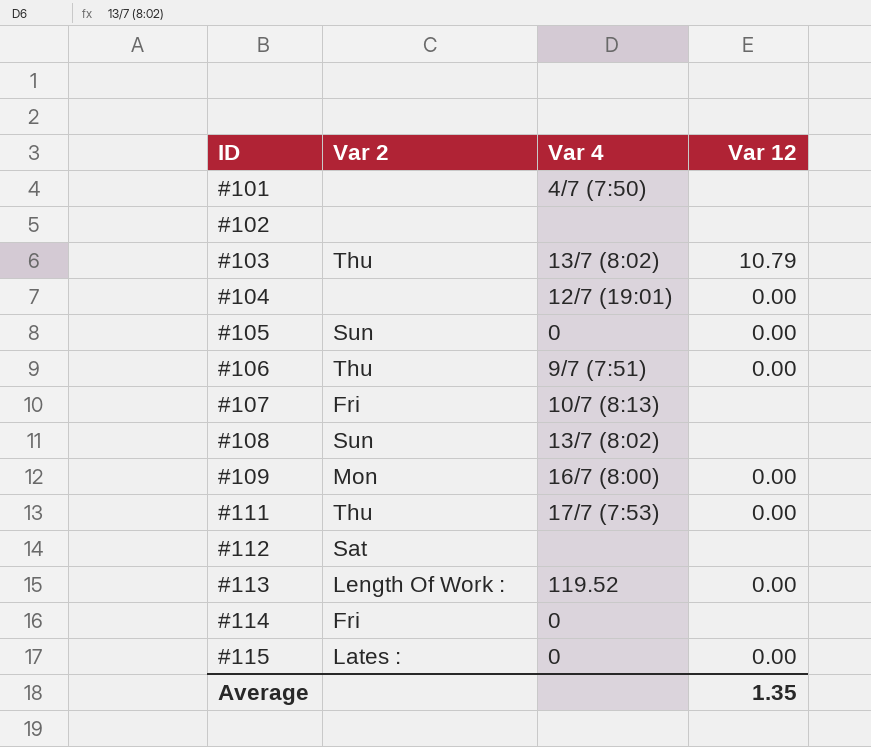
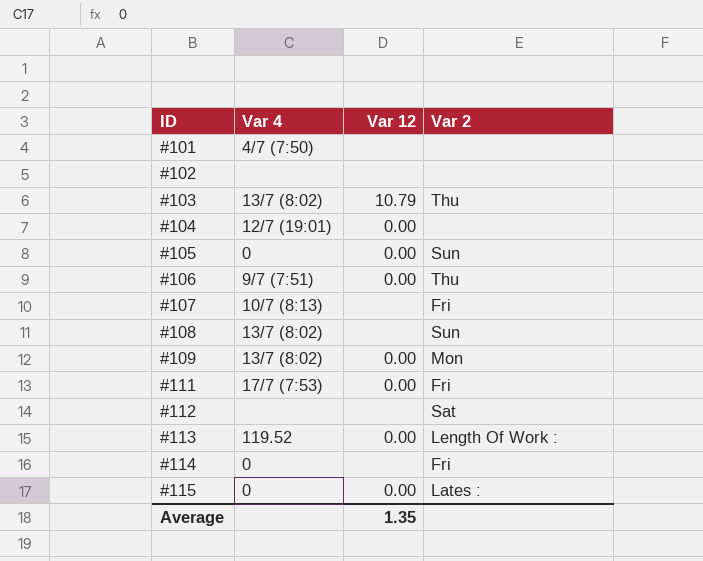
column Var 2 | position: 2 -> 4
#109 | Var 4: 16/7 (8:00) -> 13/7 (8:02)
#111 | Var 2: Thu -> Fri

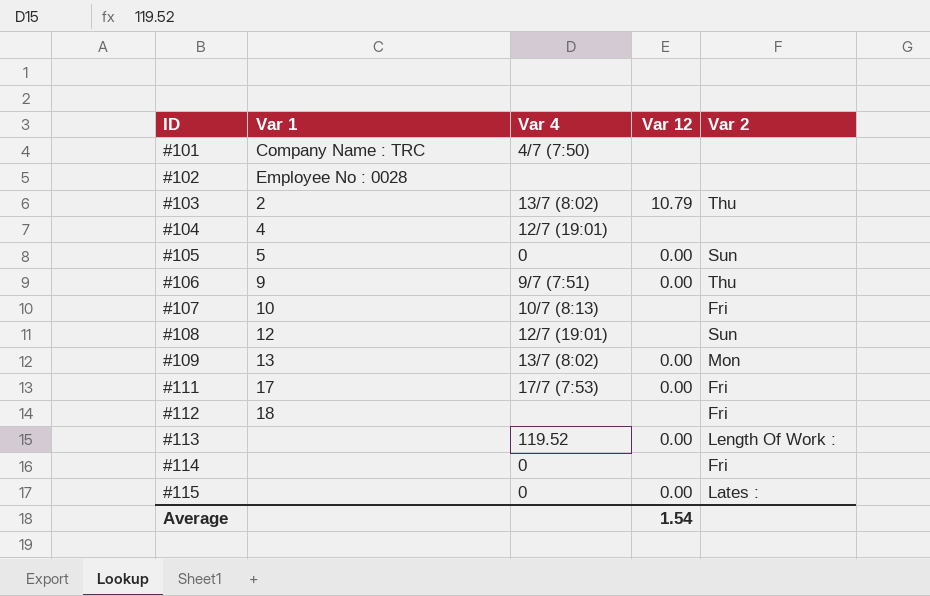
column Var 1 | position: none -> 2
#104 | Var 12: 0.00 -> none
#108 | Var 4: 13/7 (8:02) -> 12/7 (19:01)
#112 | Var 2: Sat -> Fri
Average | Var 12: 1.35 -> 1.54

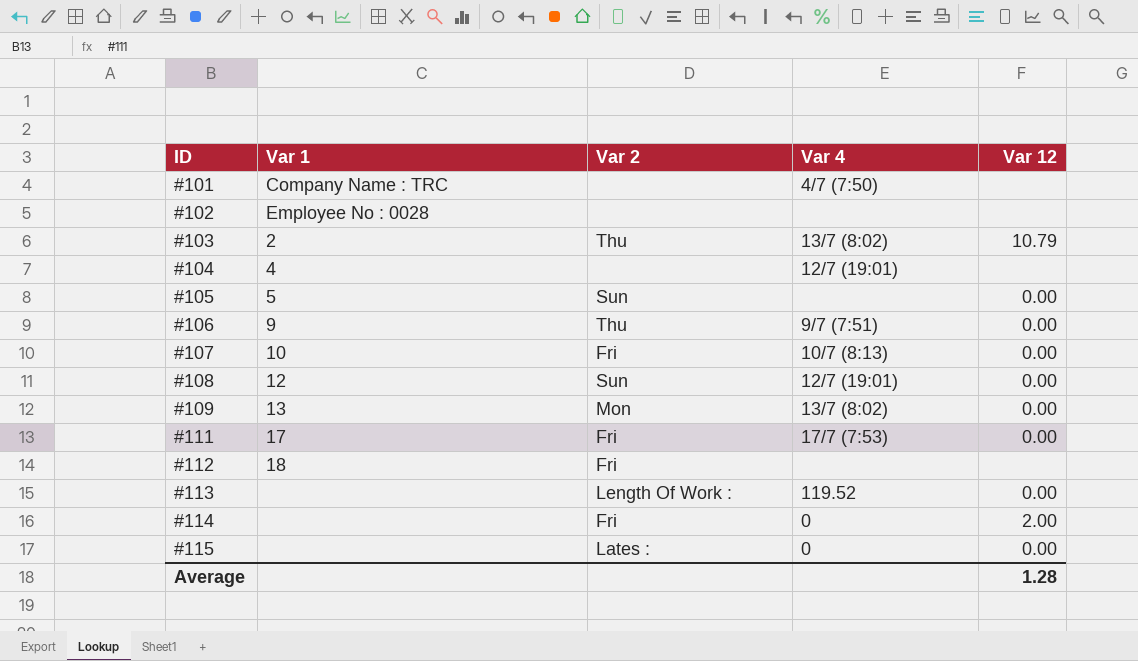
column Var 2 | position: 5 -> 3
#105 | Var 4: 0 -> none
#107 | Var 12: none -> 0.00
#108 | Var 12: none -> 0.00
#114 | Var 12: none -> 2.00
Average | Var 12: 1.54 -> 1.28

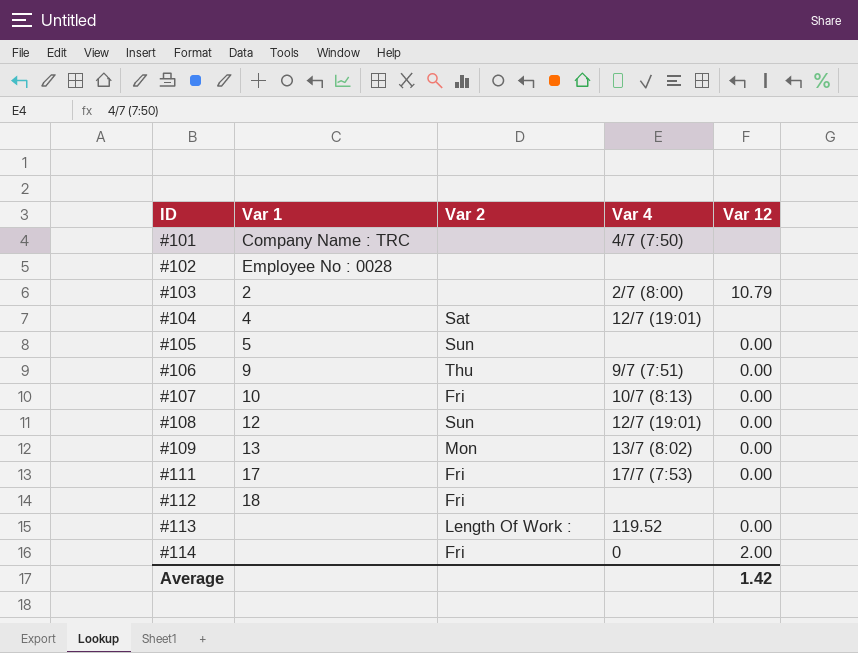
row #115: none | Lates : | 0 | 0.00 -> none
#103 | Var 2: Thu -> none
#103 | Var 4: 13/7 (8:02) -> 2/7 (8:00)
#104 | Var 2: none -> Sat
Average | Var 12: 1.28 -> 1.42

